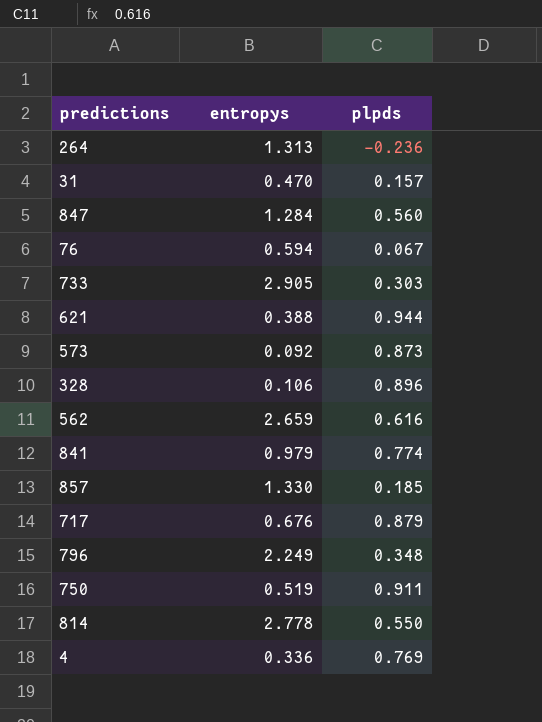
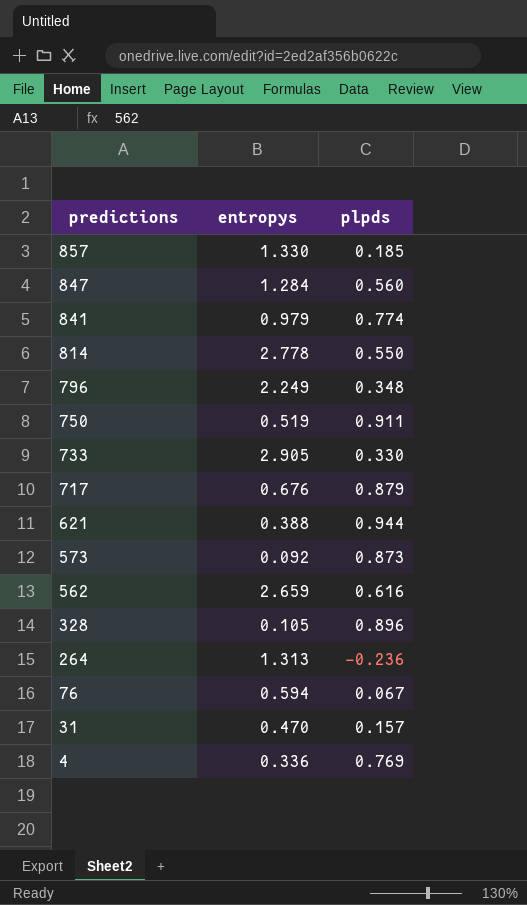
row order: none -> predictions descending
733 | plpds: 0.303 -> 0.330
328 | entropys: 0.106 -> 0.105

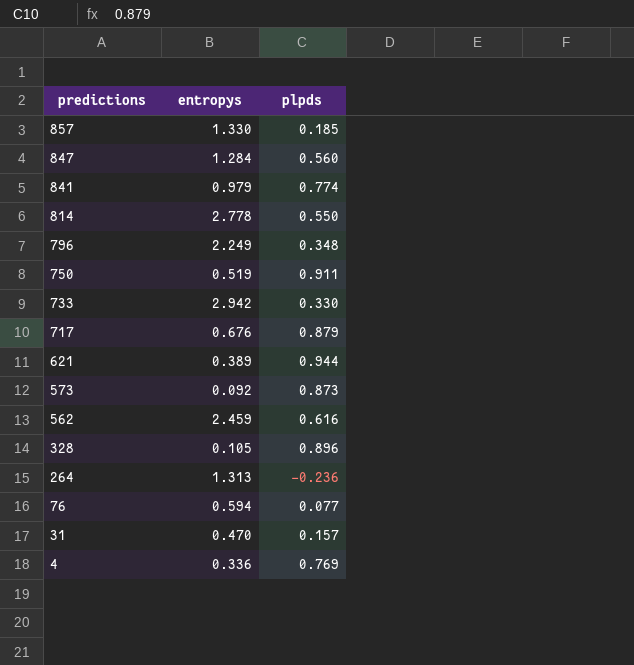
733 | entropys: 2.905 -> 2.942
621 | entropys: 0.388 -> 0.389
562 | entropys: 2.659 -> 2.459
76 | plpds: 0.067 -> 0.077

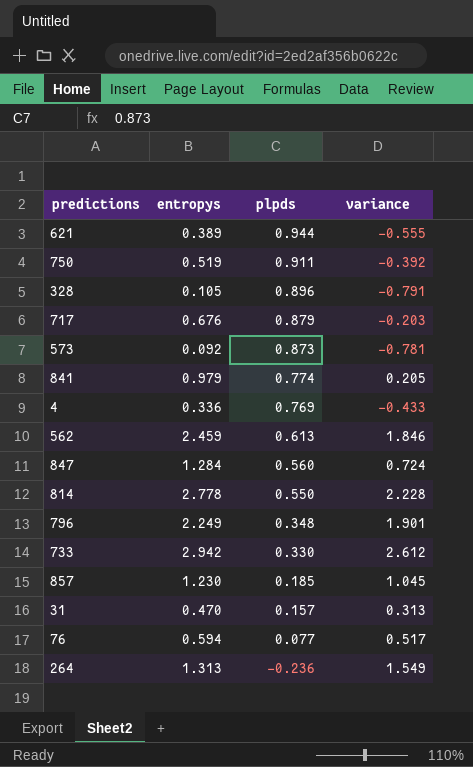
row order: predictions descending -> plpds descending
column variance | formula: none -> [entropys] - [plpds]
562 | plpds: 0.616 -> 0.613
857 | entropys: 1.330 -> 1.230

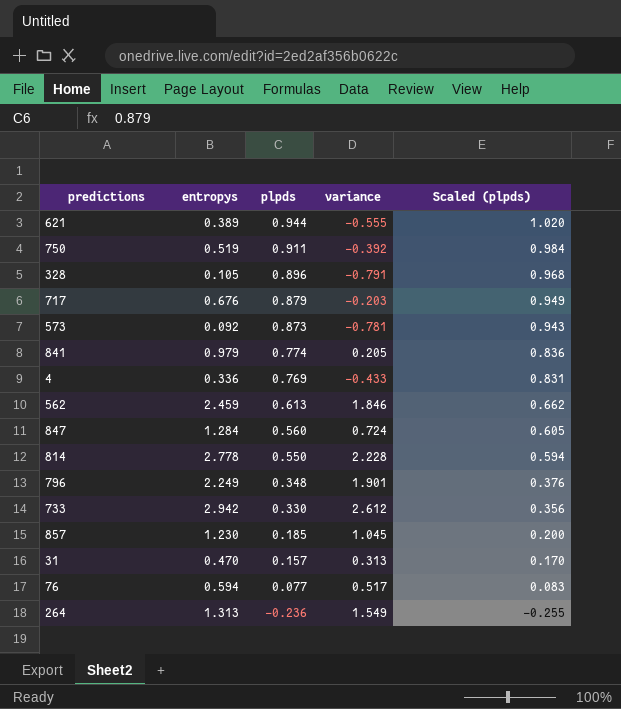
column Scaled (plpds) | formula: none -> [plpds] * 1.08

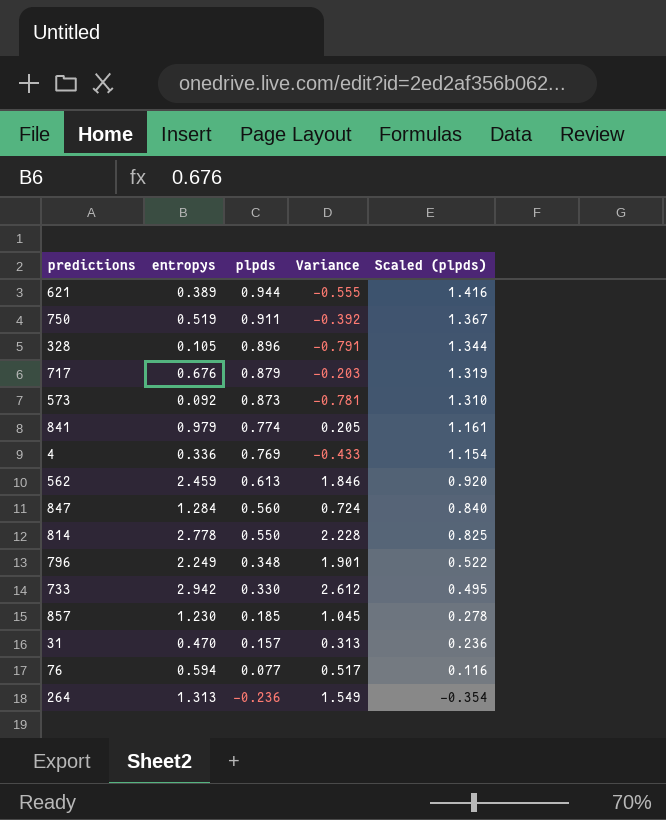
column name: variance -> Variance
column Scaled (plpds) | formula: [plpds] * 1.08 -> [plpds] * 1.5

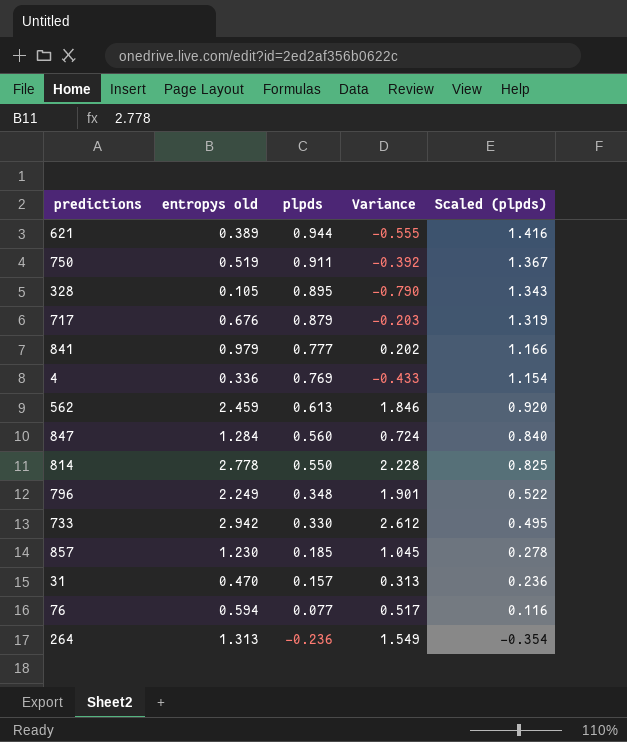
column name: entropys -> entropys old
row 573: 0.092 | 0.873 | -0.781 | 1.310 -> none
328 | plpds: 0.896 -> 0.895
328 | Variance: -0.791 -> -0.790
328 | Scaled (plpds): 1.344 -> 1.343
841 | plpds: 0.774 -> 0.777
841 | Variance: 0.205 -> 0.202
841 | Scaled (plpds): 1.161 -> 1.166

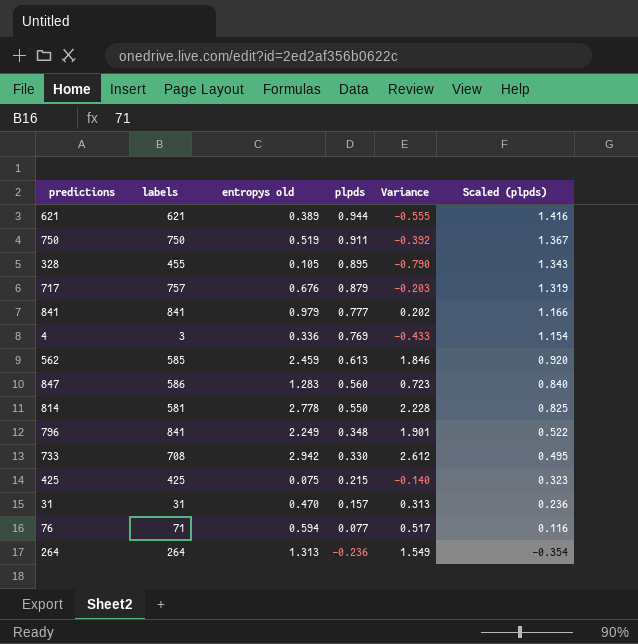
column labels | position: none -> 2
row 857: 1.230 | 0.185 | 1.045 | 0.278 -> none
847 | entropys old: 1.284 -> 1.283
847 | Variance: 0.724 -> 0.723
row 425: none -> 425 | 0.075 | 0.215 | -0.140 | 0.323

